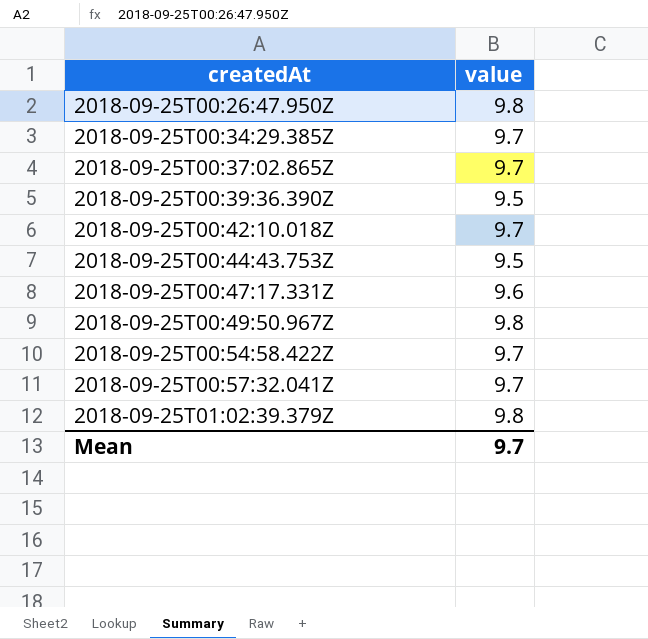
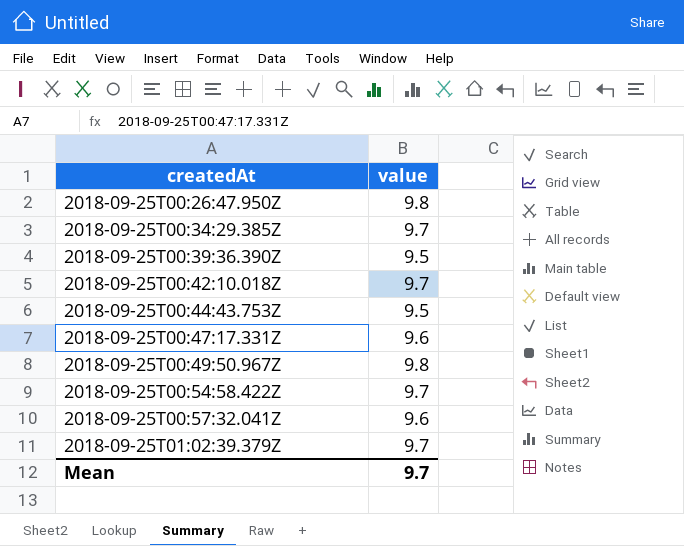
row 2018-09-25T00:37:02.865Z: 9.7 -> none
2018-09-25T00:57:32.041Z | value: 9.7 -> 9.6
2018-09-25T01:02:39.379Z | value: 9.8 -> 9.7

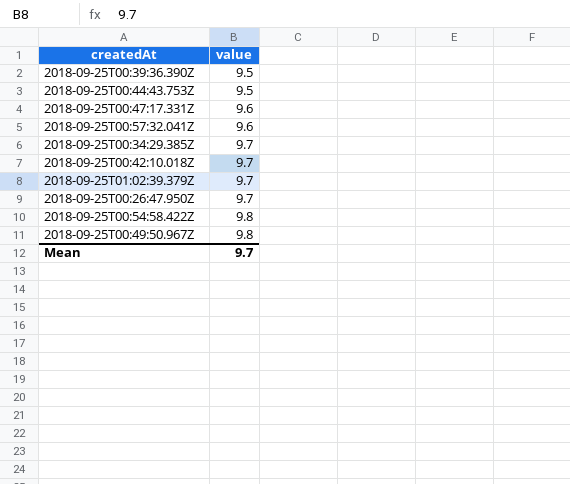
row order: createdAt ascending -> value ascending
2018-09-25T00:26:47.950Z | value: 9.8 -> 9.7
2018-09-25T00:54:58.422Z | value: 9.7 -> 9.8

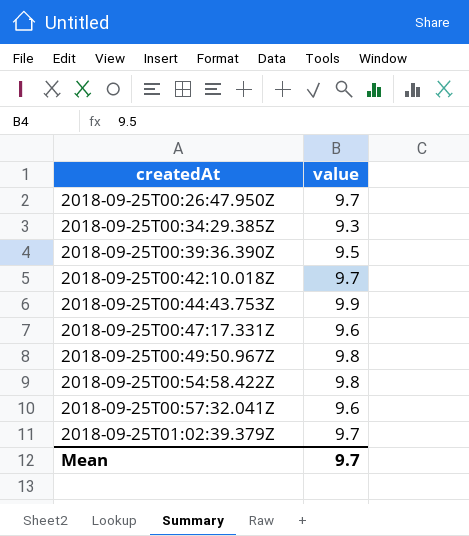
row order: value ascending -> createdAt ascending
2018-09-25T00:34:29.385Z | value: 9.7 -> 9.3
2018-09-25T00:44:43.753Z | value: 9.5 -> 9.9

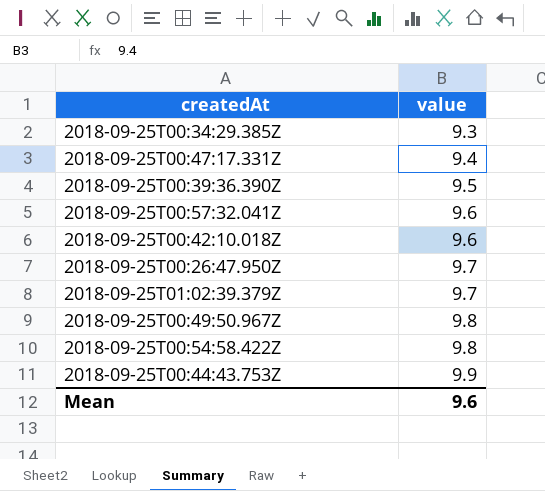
row order: createdAt ascending -> value ascending
2018-09-25T00:47:17.331Z | value: 9.6 -> 9.4
2018-09-25T00:42:10.018Z | value: 9.7 -> 9.6
Mean | value: 9.7 -> 9.6

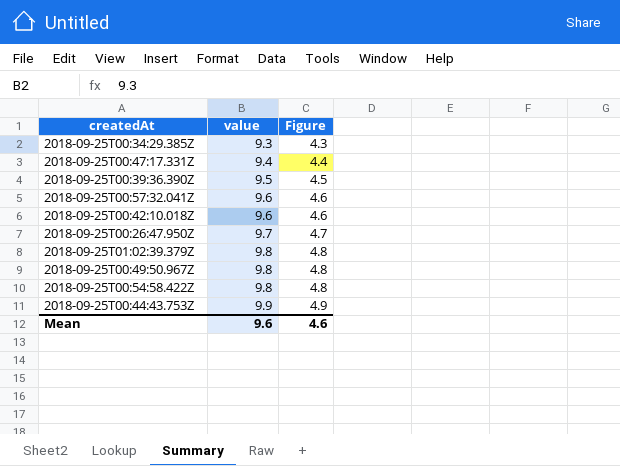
column Figure | formula: none -> [value] - 5
2018-09-25T01:02:39.379Z | value: 9.7 -> 9.8

